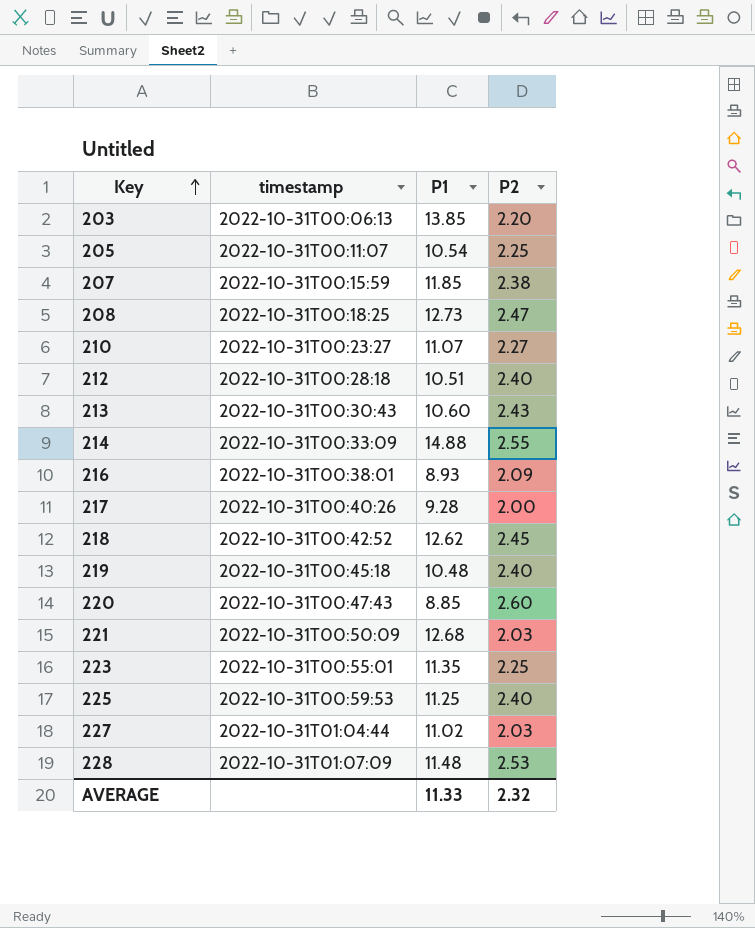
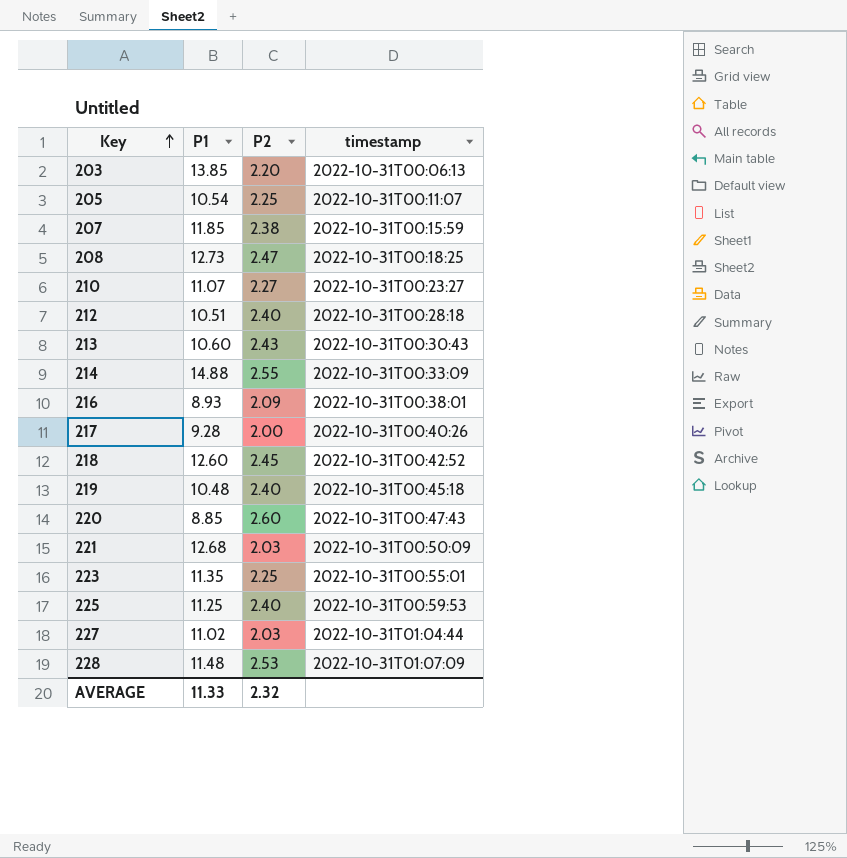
column timestamp | position: 2 -> 4
218 | P1: 12.62 -> 12.60

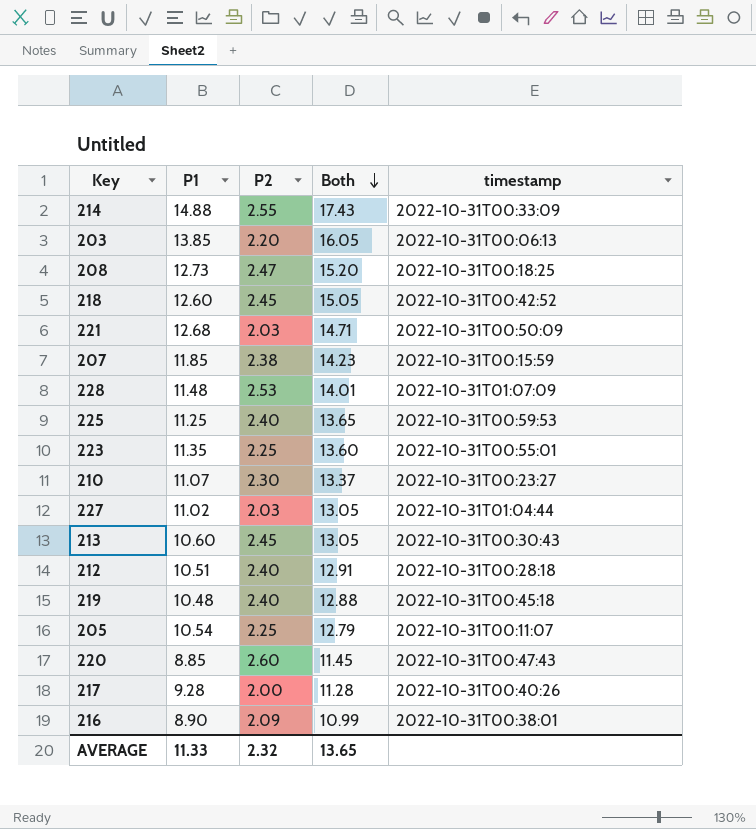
row order: Key ascending -> Both descending
column Both | formula: none -> [P1] + [P2]
210 | P2: 2.27 -> 2.30
213 | P2: 2.43 -> 2.45
216 | P1: 8.93 -> 8.90

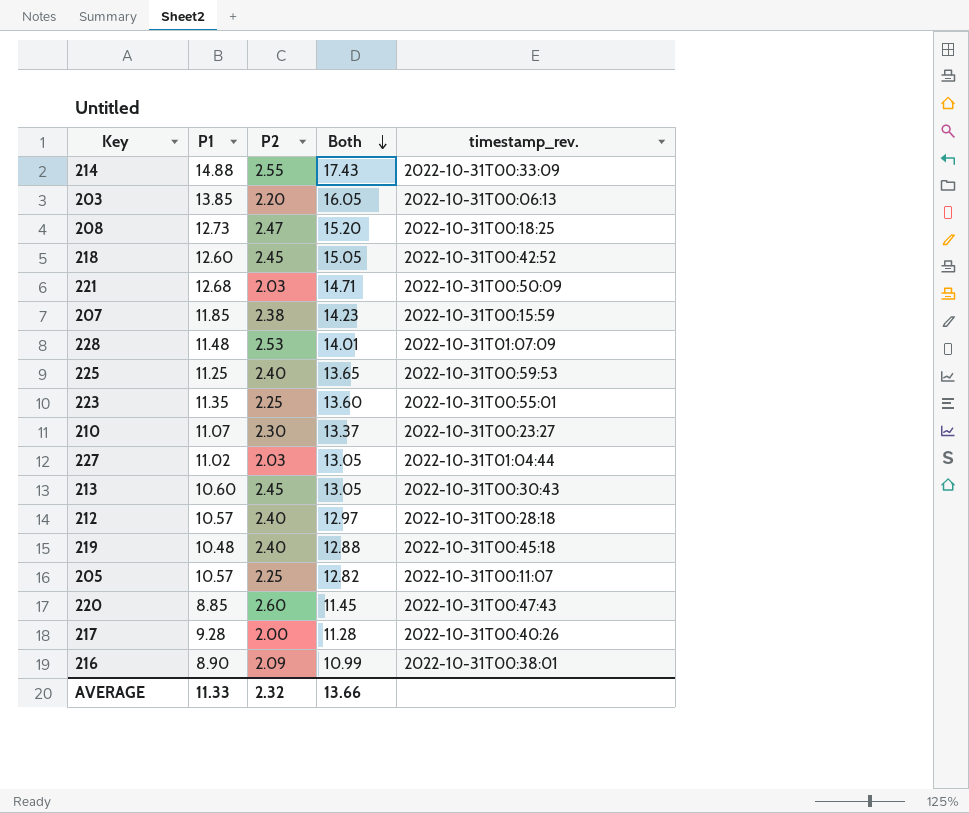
column name: timestamp -> timestamp_rev.
212 | P1: 10.51 -> 10.57
212 | Both: 12.91 -> 12.97
205 | P1: 10.54 -> 10.57
205 | Both: 12.79 -> 12.82
AVERAGE | Both: 13.65 -> 13.66

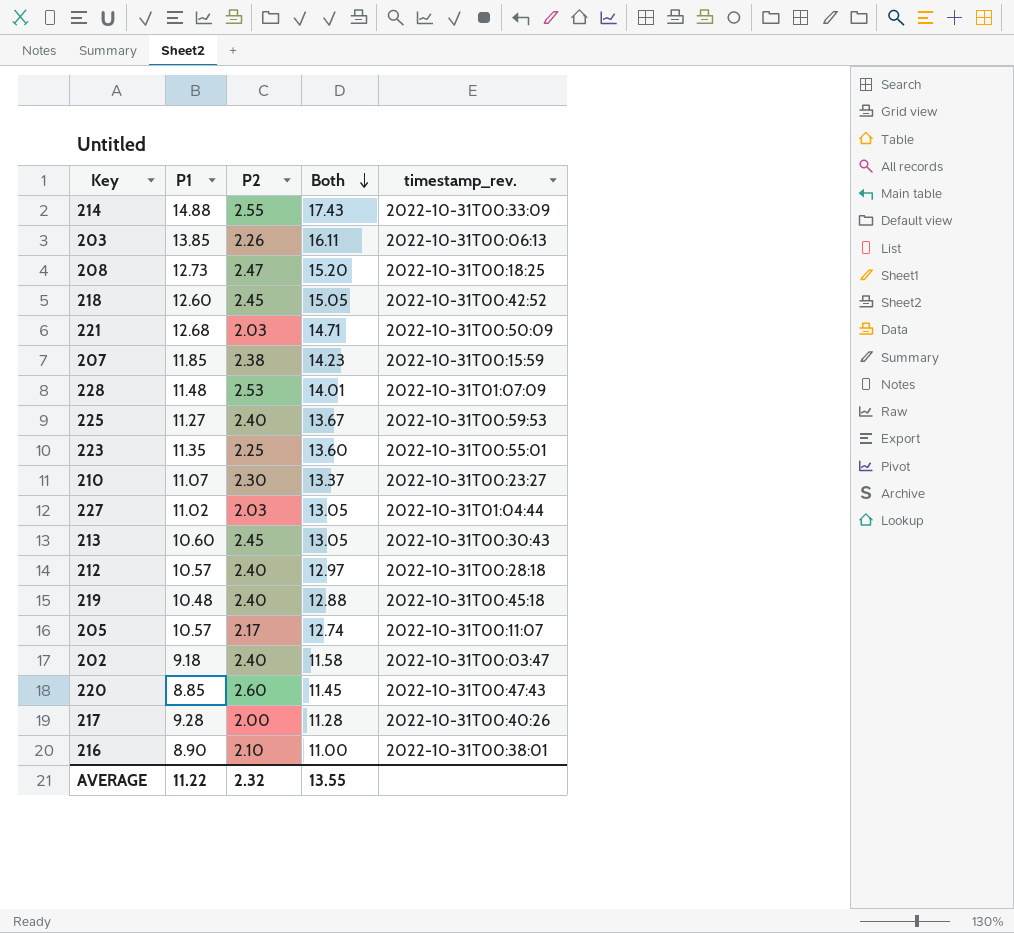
203 | P2: 2.20 -> 2.26
203 | Both: 16.05 -> 16.11
225 | P1: 11.25 -> 11.27
225 | Both: 13.65 -> 13.67
205 | P2: 2.25 -> 2.17
205 | Both: 12.82 -> 12.74
row 202: none -> 9.18 | 2.40 | 11.58 | 2022-10-31T00:03:47
216 | P2: 2.09 -> 2.10
216 | Both: 10.99 -> 11.00
AVERAGE | P1: 11.33 -> 11.22
AVERAGE | Both: 13.66 -> 13.55

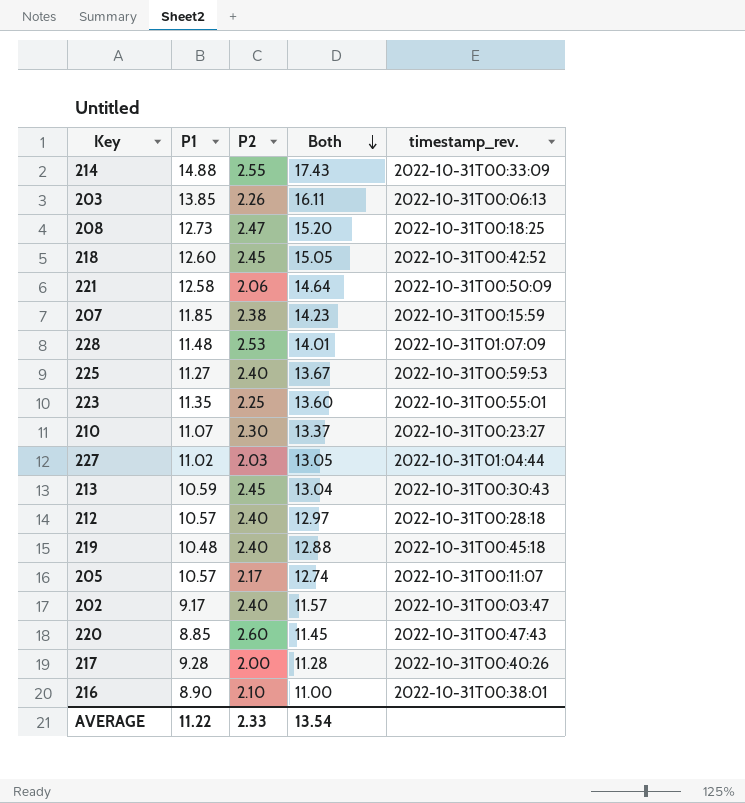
221 | P1: 12.68 -> 12.58
221 | P2: 2.03 -> 2.06
221 | Both: 14.71 -> 14.64
213 | P1: 10.60 -> 10.59
213 | Both: 13.05 -> 13.04
202 | P1: 9.18 -> 9.17
202 | Both: 11.58 -> 11.57
AVERAGE | P2: 2.32 -> 2.33
AVERAGE | Both: 13.55 -> 13.54

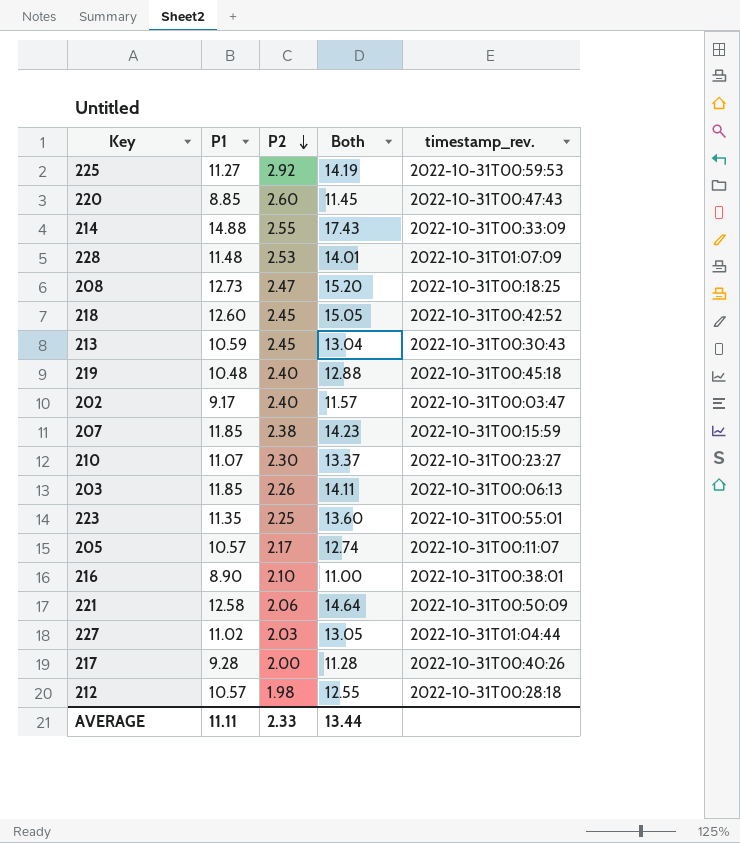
row order: Both descending -> P2 descending
225 | P2: 2.40 -> 2.92
225 | Both: 13.67 -> 14.19
203 | P1: 13.85 -> 11.85
203 | Both: 16.11 -> 14.11
212 | P2: 2.40 -> 1.98
212 | Both: 12.97 -> 12.55
AVERAGE | P1: 11.22 -> 11.11
AVERAGE | Both: 13.54 -> 13.44

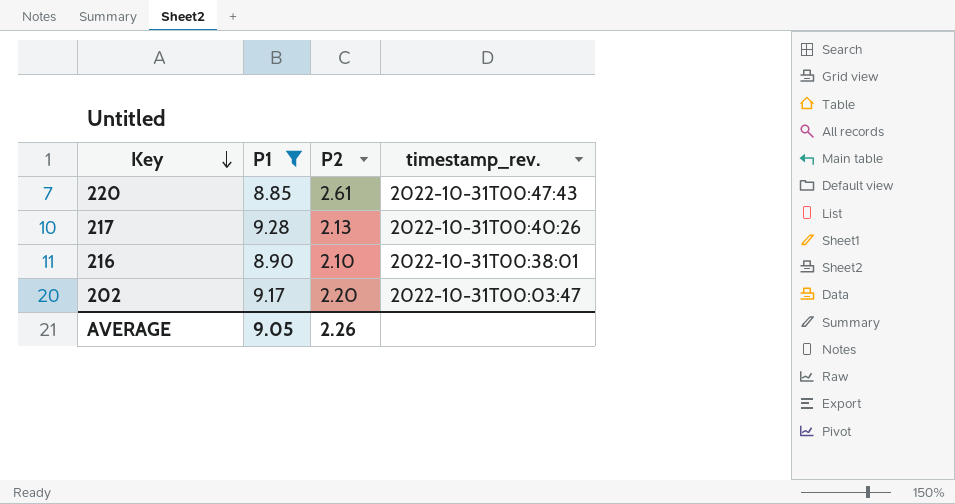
filter: none -> P1 <= 9.28
row order: P2 descending -> Key descending
column Both | formula: [P1] + [P2] -> none
220 | P2: 2.60 -> 2.61
217 | P2: 2.00 -> 2.13
202 | P2: 2.40 -> 2.20
AVERAGE | P1: 11.11 -> 9.05
AVERAGE | P2: 2.33 -> 2.26

